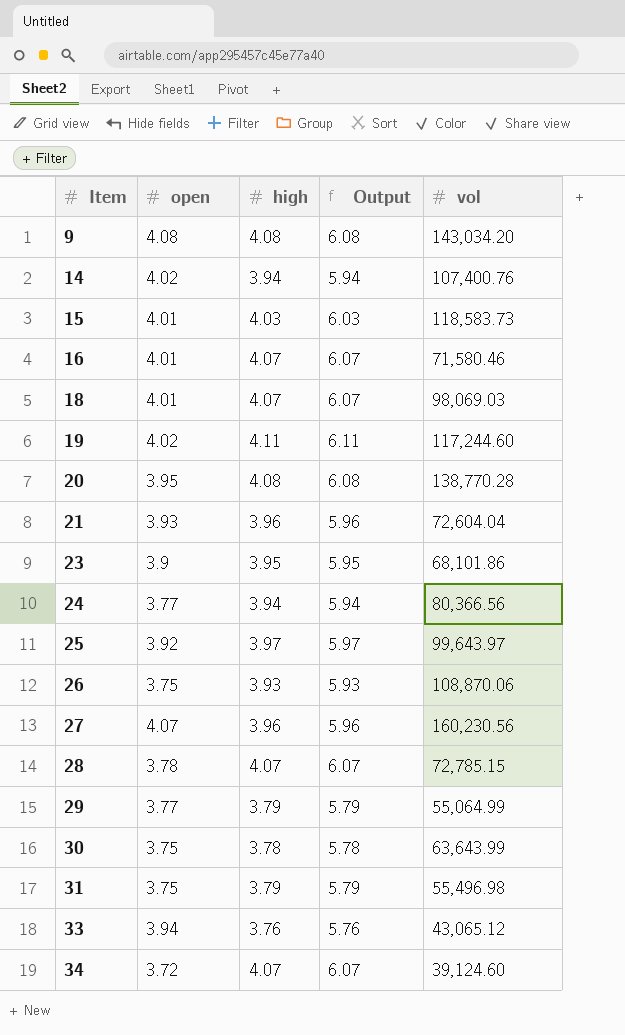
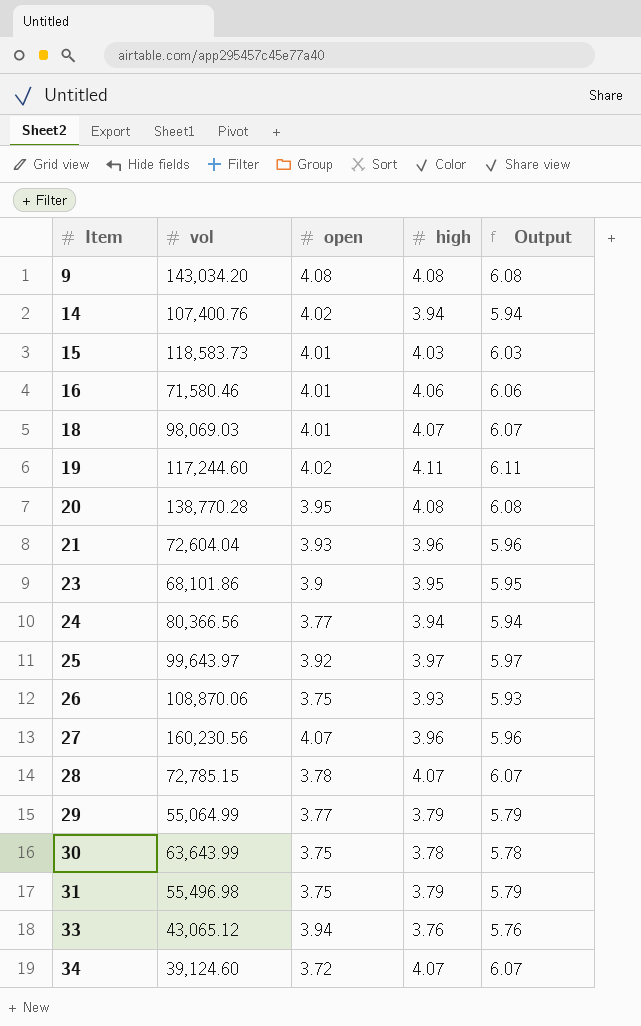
column vol | position: 5 -> 2
16 | high: 4.07 -> 4.06
16 | Output: 6.07 -> 6.06

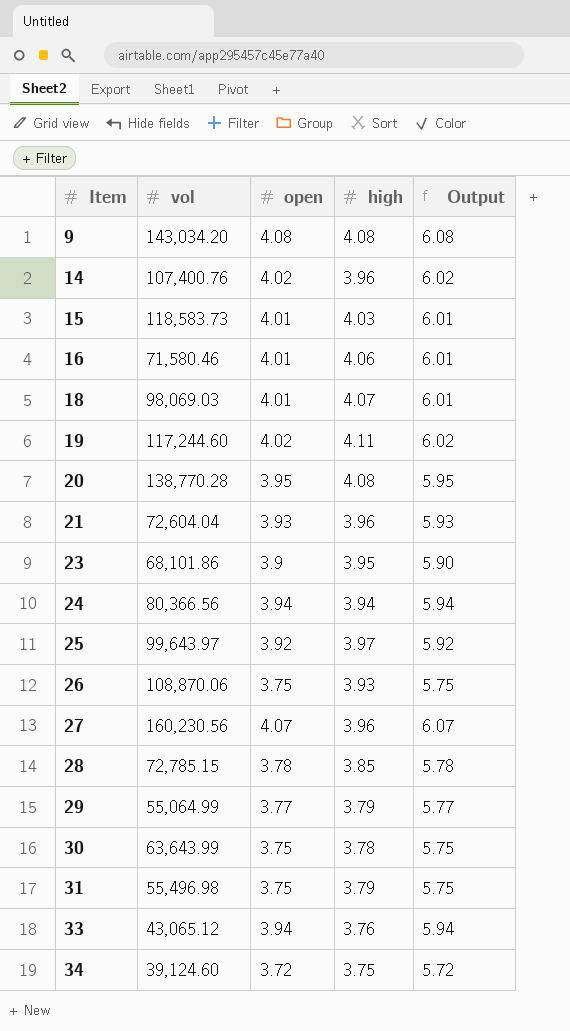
column Output | formula: [high] + 2 -> [open] + 2
14 | high: 3.94 -> 3.96
24 | open: 3.77 -> 3.94
28 | high: 4.07 -> 3.85
34 | high: 4.07 -> 3.75

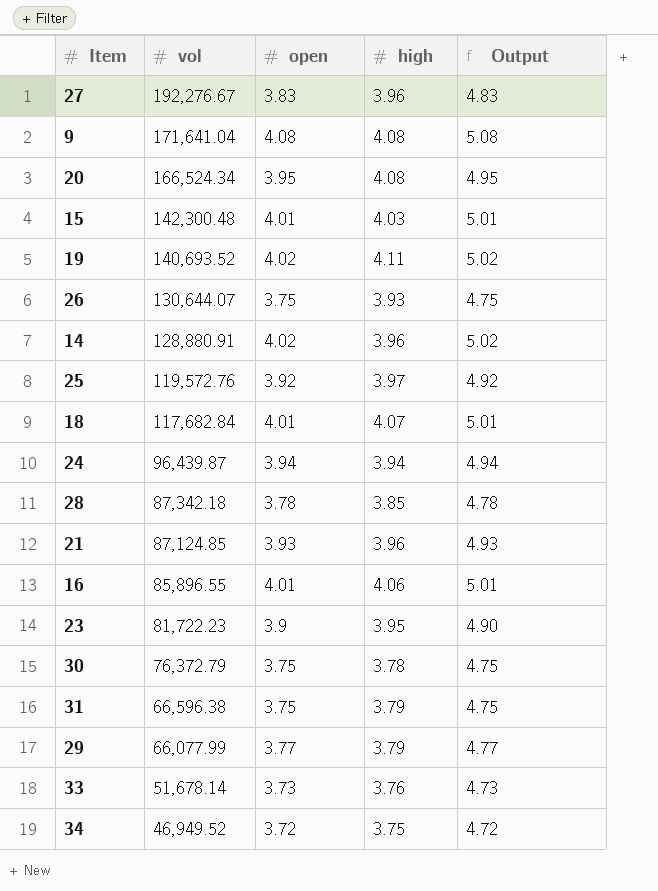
row order: Item ascending -> vol descending
column Output | formula: [open] + 2 -> [open] + 1
27 | vol: 160,230.56 -> 192,276.67
27 | open: 4.07 -> 3.83
9 | vol: 143,034.20 -> 171,641.04
20 | vol: 138,770.28 -> 166,524.34
15 | vol: 118,583.73 -> 142,300.48
19 | vol: 117,244.60 -> 140,693.52
26 | vol: 108,870.06 -> 130,644.07
14 | vol: 107,400.76 -> 128,880.91
25 | vol: 99,643.97 -> 119,572.76
18 | vol: 98,069.03 -> 117,682.84
24 | vol: 80,366.56 -> 96,439.87
28 | vol: 72,785.15 -> 87,342.18
21 | vol: 72,604.04 -> 87,124.85
16 | vol: 71,580.46 -> 85,896.55
23 | vol: 68,101.86 -> 81,722.23
30 | vol: 63,643.99 -> 76,372.79
31 | vol: 55,496.98 -> 66,596.38
29 | vol: 55,064.99 -> 66,077.99
33 | vol: 43,065.12 -> 51,678.14
33 | open: 3.94 -> 3.73
34 | vol: 39,124.60 -> 46,949.52

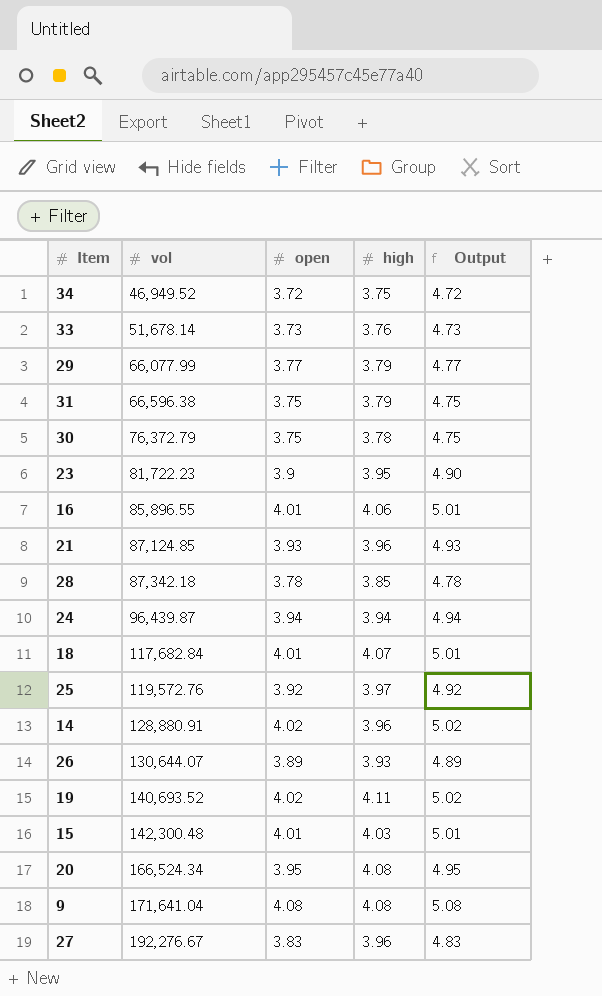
row order: vol descending -> vol ascending
26 | open: 3.75 -> 3.89
26 | Output: 4.75 -> 4.89

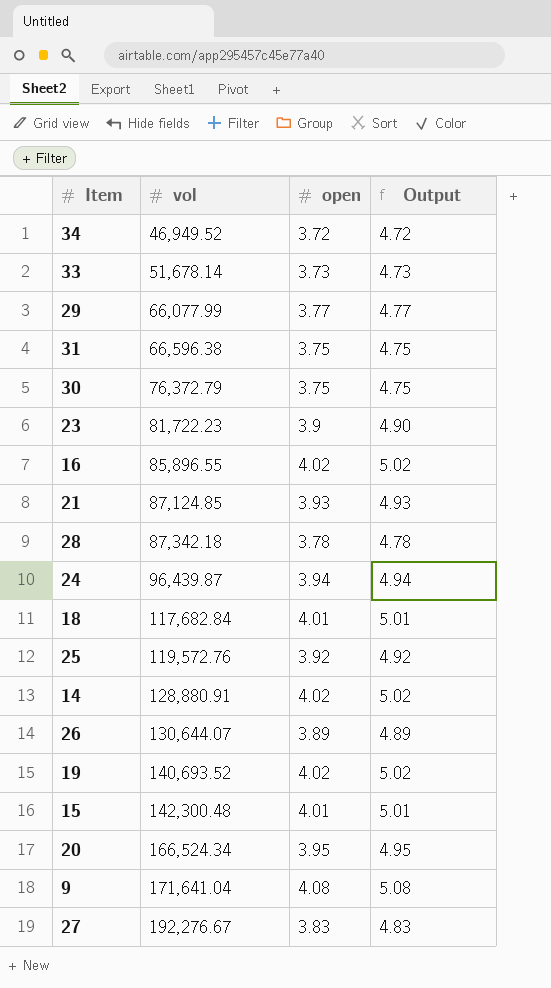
column high | position: 4 -> none
16 | open: 4.01 -> 4.02
16 | Output: 5.01 -> 5.02

